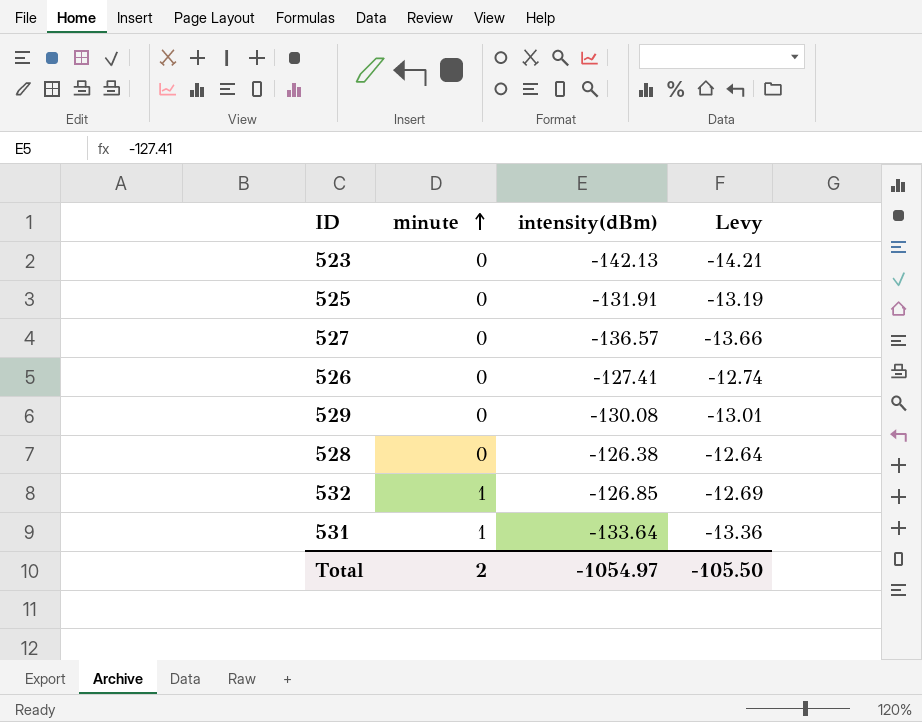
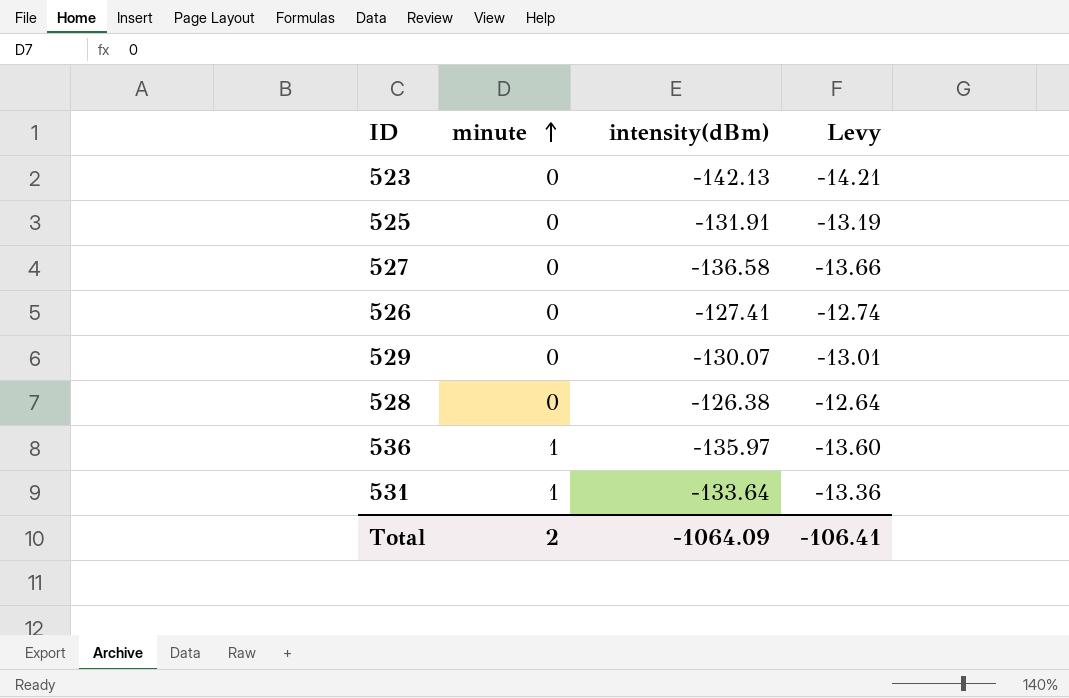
row 532: 1 | -126.85 | -12.69 -> none
527 | intensity(dBm): -136.57 -> -136.58
529 | intensity(dBm): -130.08 -> -130.07
row 536: none -> 1 | -135.97 | -13.60
Total | intensity(dBm): -1054.97 -> -1064.09
Total | Levy: -105.50 -> -106.41

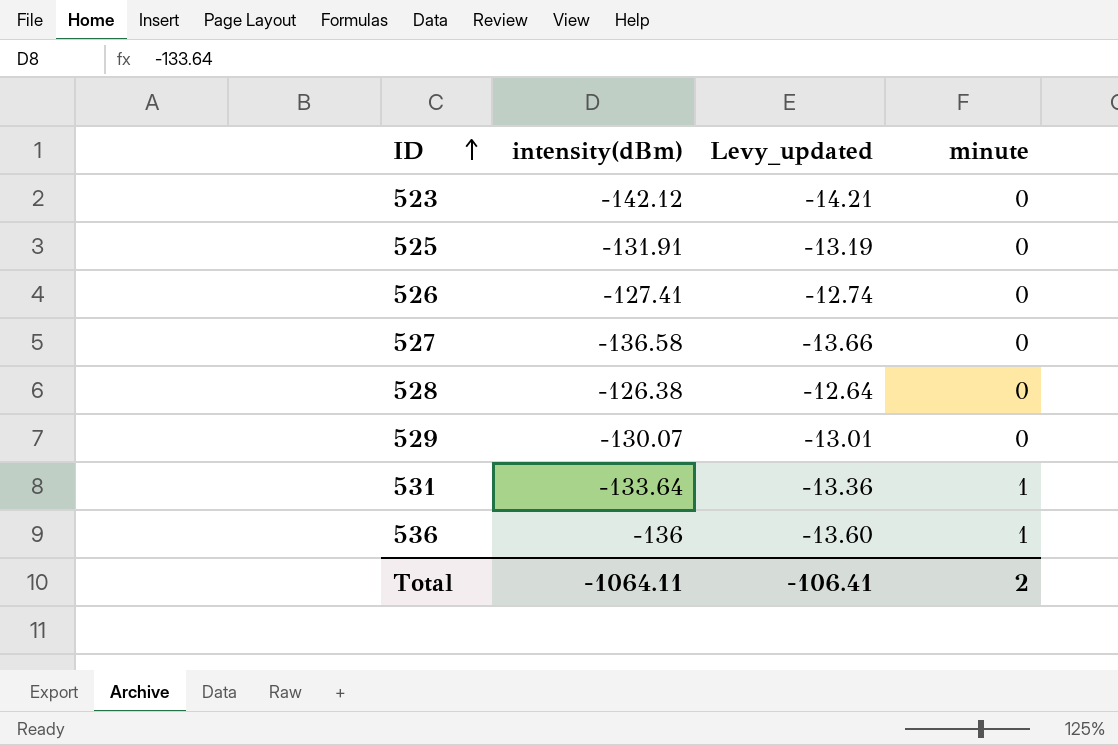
row order: minute ascending -> ID ascending
column name: Levy -> Levy_updated
column minute | position: 2 -> 4
523 | intensity(dBm): -142.13 -> -142.12
536 | intensity(dBm): -135.97 -> -136
Total | intensity(dBm): -1064.09 -> -1064.11

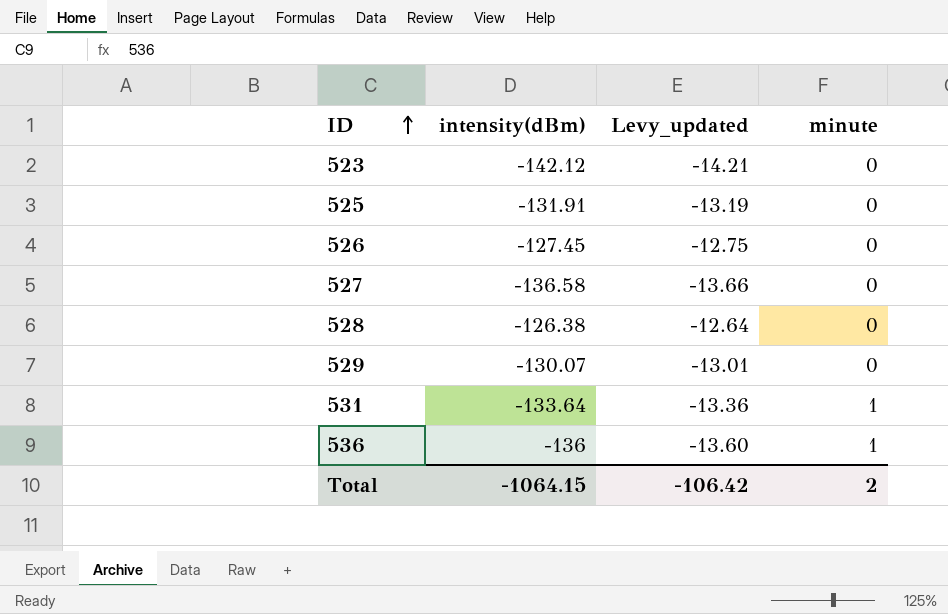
526 | intensity(dBm): -127.41 -> -127.45
526 | Levy_updated: -12.74 -> -12.75
Total | intensity(dBm): -1064.11 -> -1064.15
Total | Levy_updated: -106.41 -> -106.42

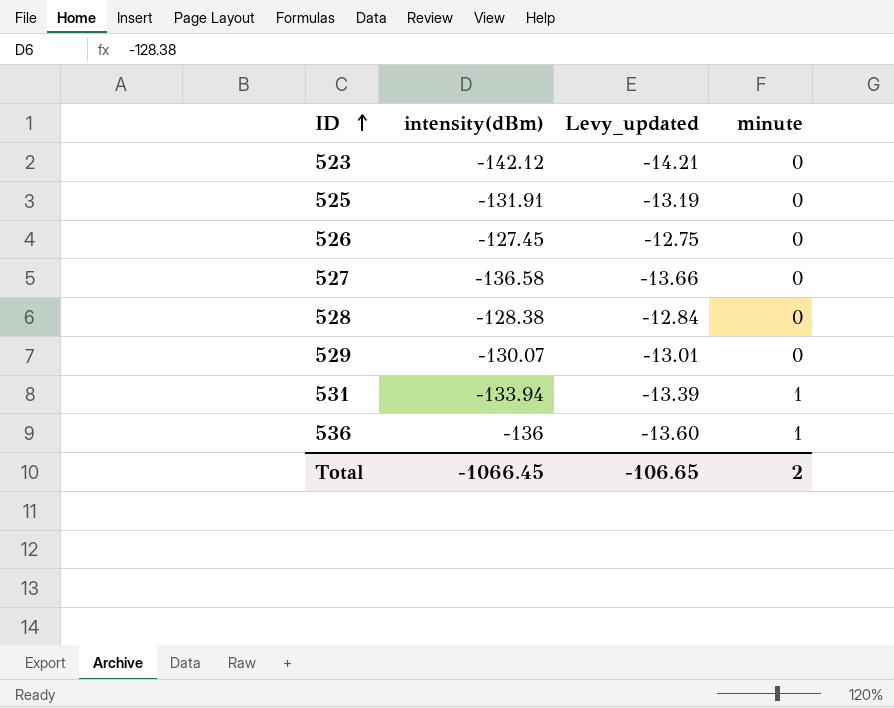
528 | intensity(dBm): -126.38 -> -128.38
528 | Levy_updated: -12.64 -> -12.84
531 | intensity(dBm): -133.64 -> -133.94
531 | Levy_updated: -13.36 -> -13.39
Total | intensity(dBm): -1064.15 -> -1066.45
Total | Levy_updated: -106.42 -> -106.65

